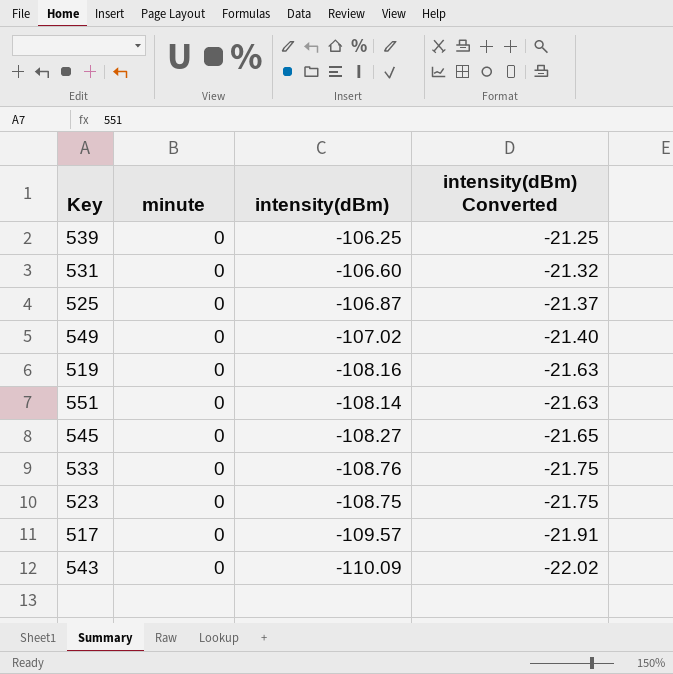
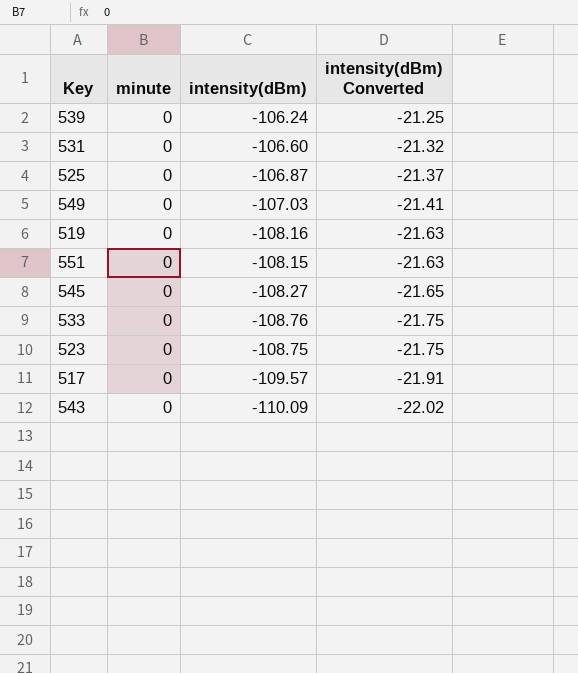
539 | intensity(dBm): -106.25 -> -106.24
549 | intensity(dBm): -107.02 -> -107.03
549 | intensity(dBm) Converted: -21.40 -> -21.41
551 | intensity(dBm): -108.14 -> -108.15

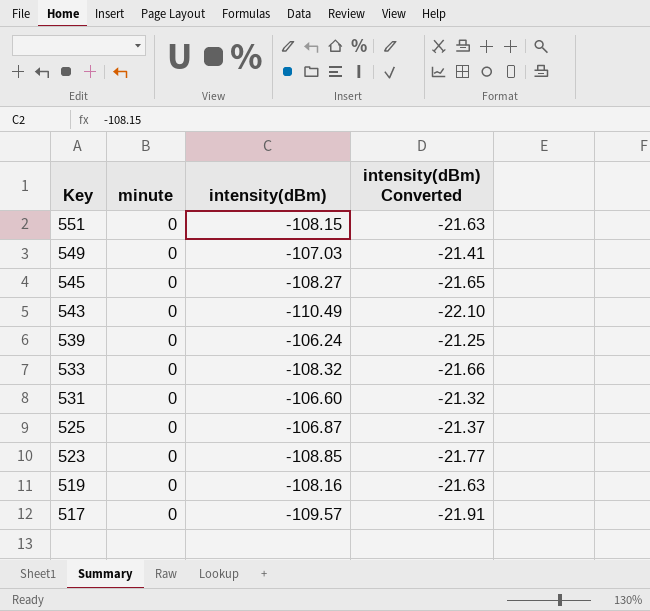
row order: intensity(dBm) Converted descending -> Key descending
543 | intensity(dBm): -110.09 -> -110.49
543 | intensity(dBm) Converted: -22.02 -> -22.10
533 | intensity(dBm): -108.76 -> -108.32
533 | intensity(dBm) Converted: -21.75 -> -21.66
523 | intensity(dBm): -108.75 -> -108.85
523 | intensity(dBm) Converted: -21.75 -> -21.77

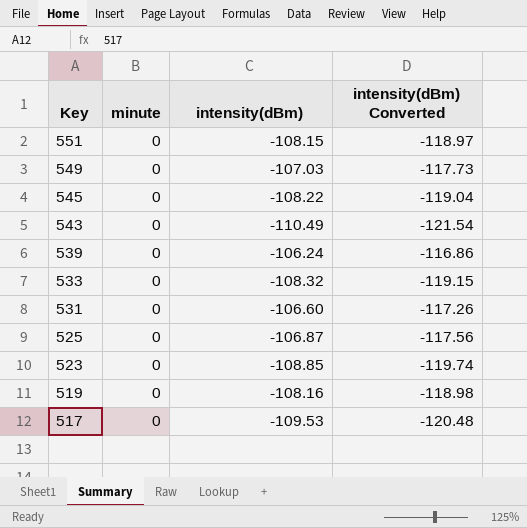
column intensity(dBm) Converted | formula: [intensity(dBm)] * 0.2 -> [intensity(dBm)] * 1.1
545 | intensity(dBm): -108.27 -> -108.22
517 | intensity(dBm): -109.57 -> -109.53

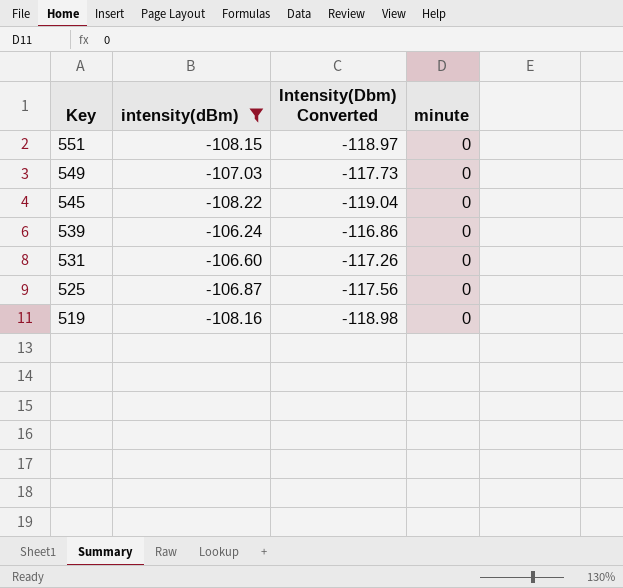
filter: none -> intensity(dBm) >= -108.22
column name: intensity(dBm) Converted -> Intensity(Dbm) Converted
column minute | position: 2 -> 4

